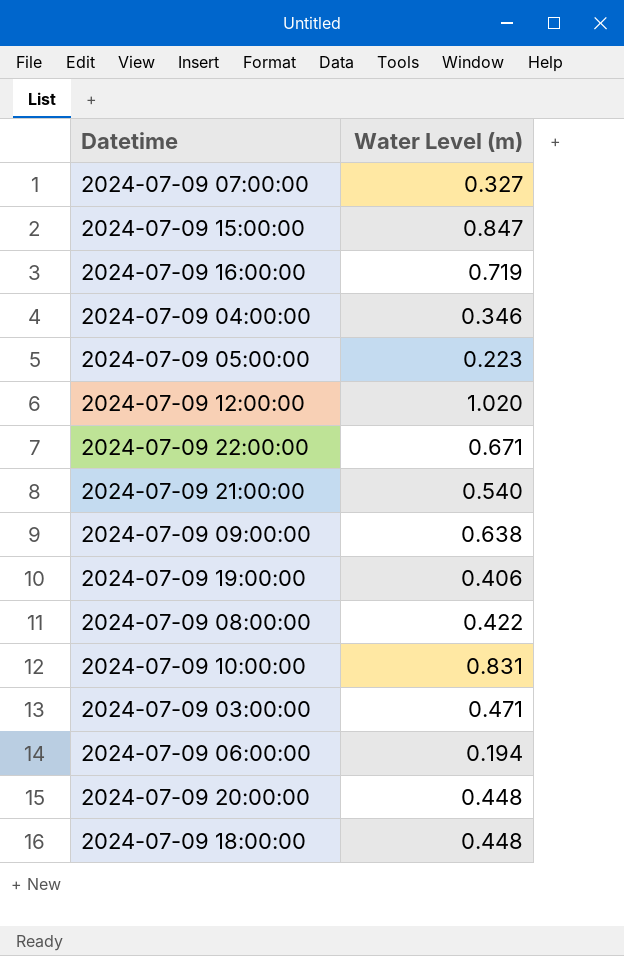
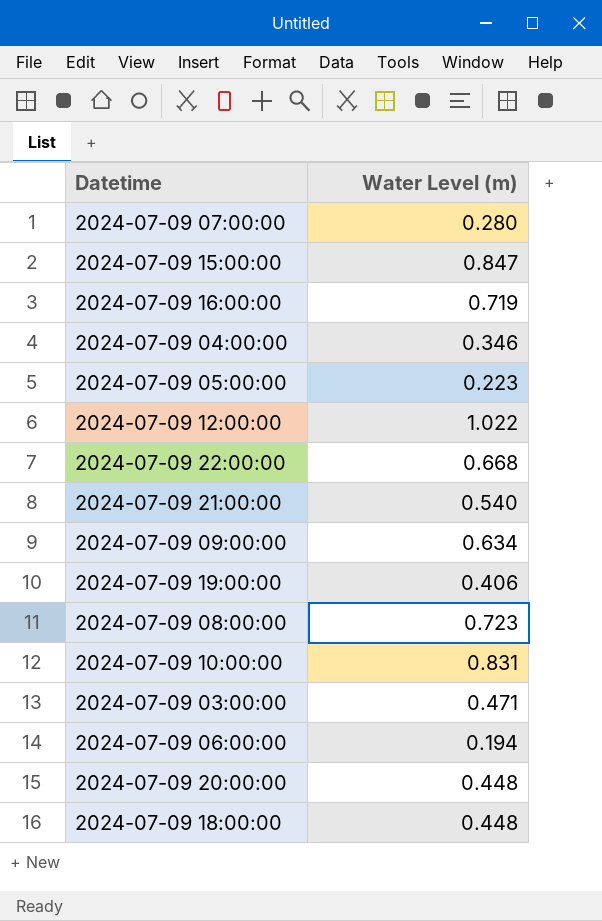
2024-07-09 07:00:00 | Water Level (m): 0.327 -> 0.280
2024-07-09 12:00:00 | Water Level (m): 1.020 -> 1.022
2024-07-09 22:00:00 | Water Level (m): 0.671 -> 0.668
2024-07-09 09:00:00 | Water Level (m): 0.638 -> 0.634
2024-07-09 08:00:00 | Water Level (m): 0.422 -> 0.723

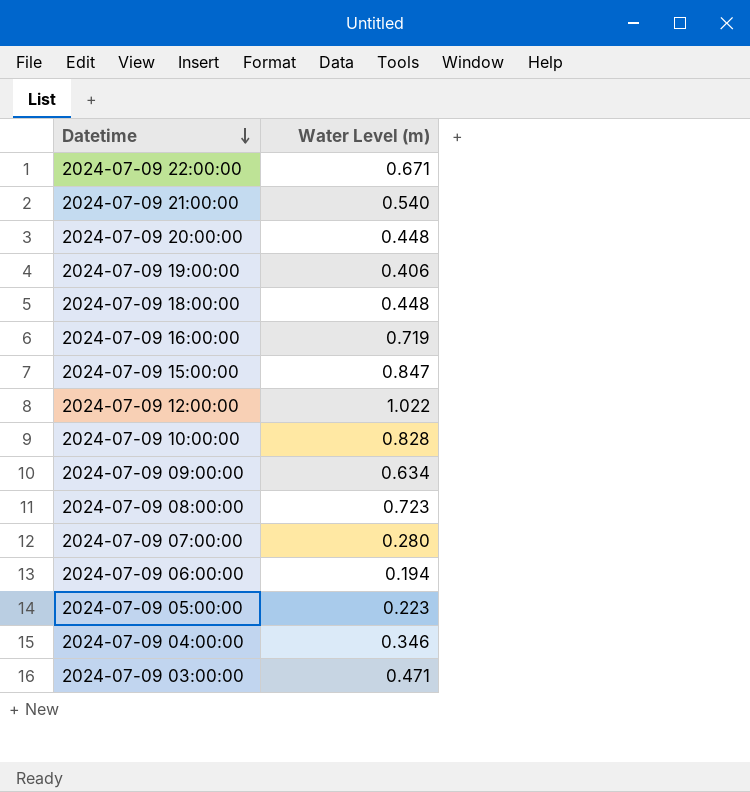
row order: none -> Datetime descending
2024-07-09 22:00:00 | Water Level (m): 0.668 -> 0.671
2024-07-09 10:00:00 | Water Level (m): 0.831 -> 0.828

